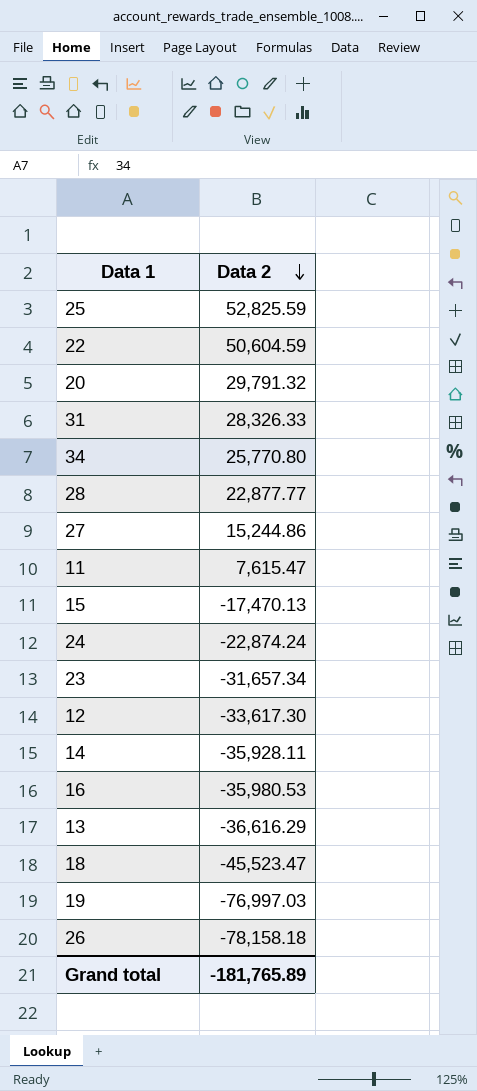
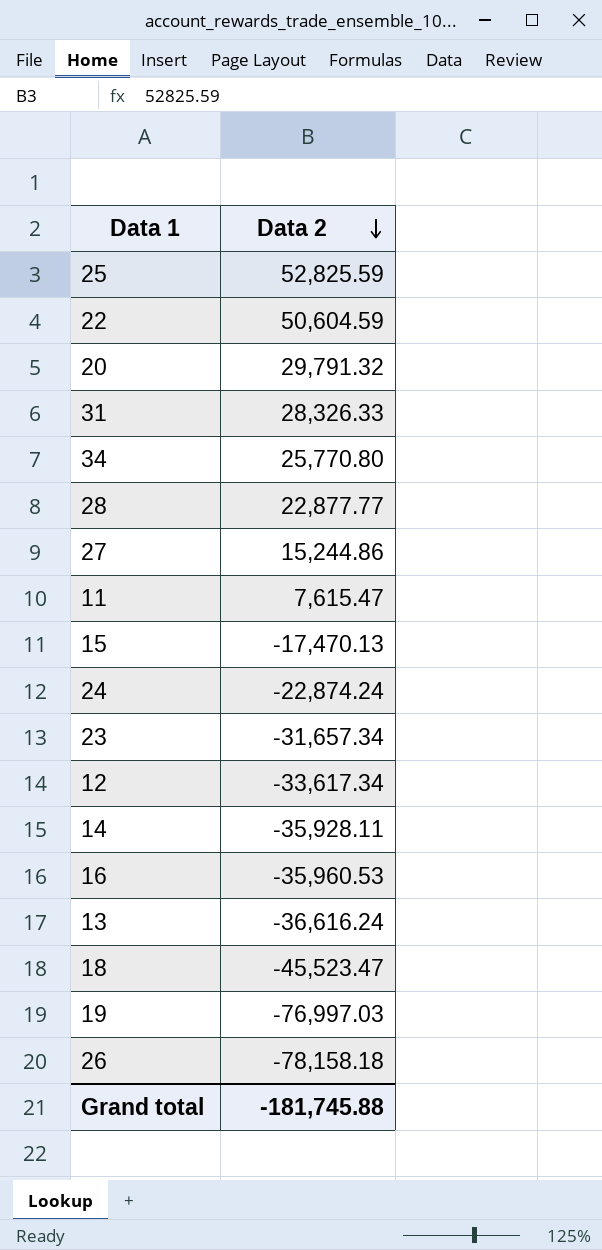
12 | Data 2: -33,617.30 -> -33,617.34
16 | Data 2: -35,980.53 -> -35,960.53
13 | Data 2: -36,616.29 -> -36,616.24
Grand total | Data 2: -181,765.89 -> -181,745.88

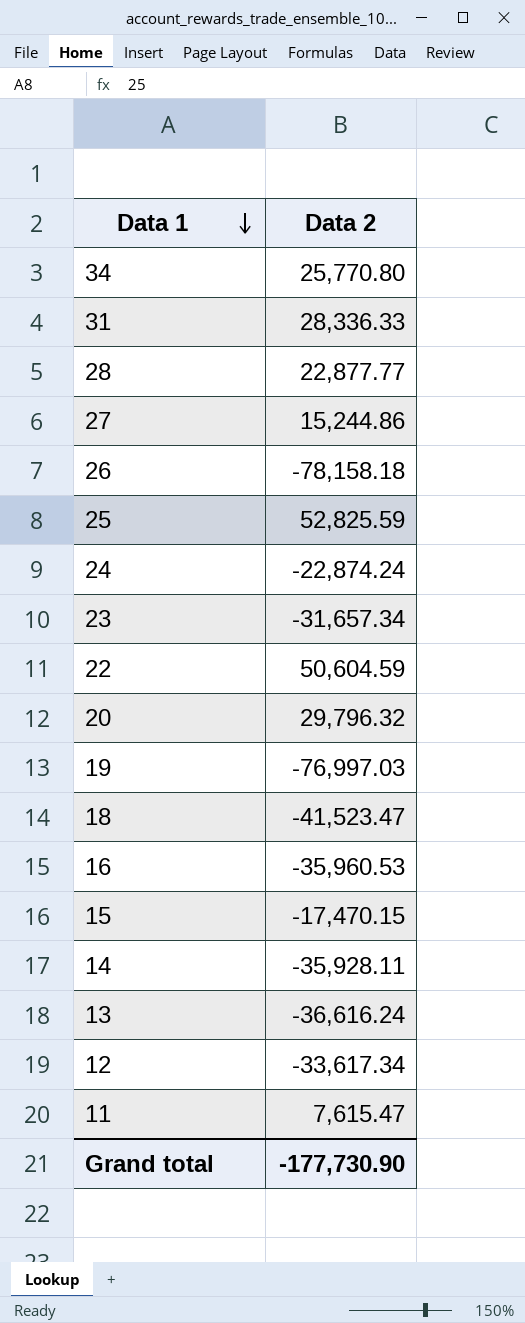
row order: Data 2 descending -> Data 1 descending
31 | Data 2: 28,326.33 -> 28,336.33
20 | Data 2: 29,791.32 -> 29,796.32
18 | Data 2: -45,523.47 -> -41,523.47
15 | Data 2: -17,470.13 -> -17,470.15
Grand total | Data 2: -181,745.88 -> -177,730.90

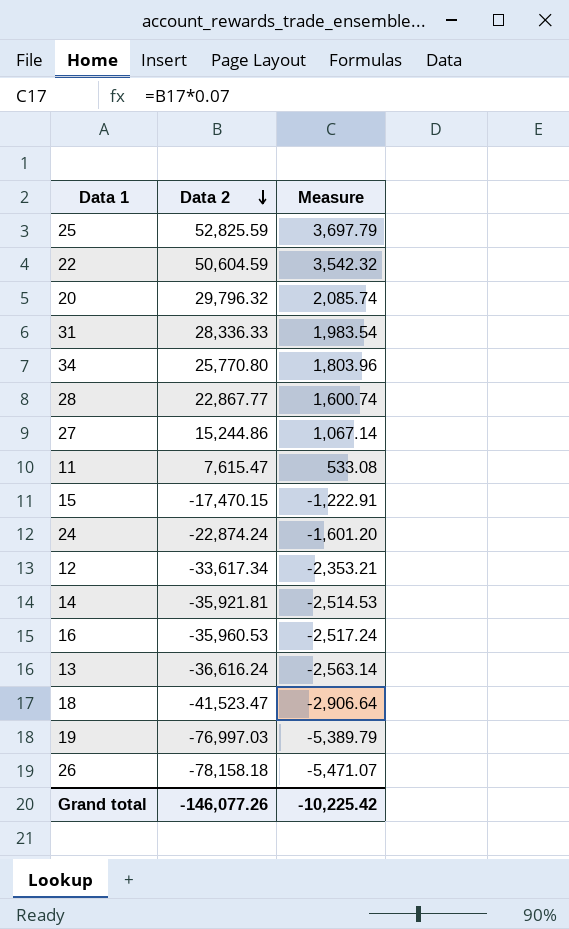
row order: Data 1 descending -> Data 2 descending
column Measure | formula: none -> [Data 2] * 0.07
row 23: -31,657.34 -> none
28 | Data 2: 22,877.77 -> 22,867.77
14 | Data 2: -35,928.11 -> -35,921.81
Grand total | Data 2: -177,730.90 -> -146,077.26

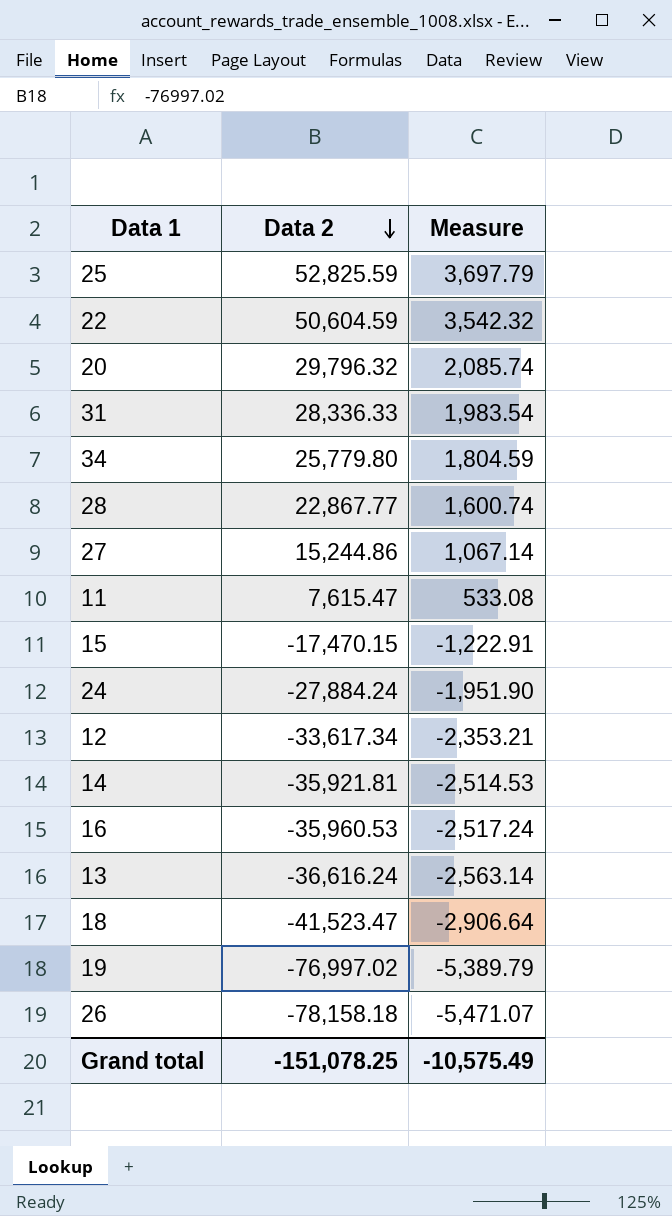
34 | Data 2: 25,770.80 -> 25,779.80
34 | Measure: 1,803.96 -> 1,804.59
24 | Data 2: -22,874.24 -> -27,884.24
24 | Measure: -1,601.20 -> -1,951.90
19 | Data 2: -76,997.03 -> -76,997.02
Grand total | Data 2: -146,077.26 -> -151,078.25
Grand total | Measure: -10,225.42 -> -10,575.49

